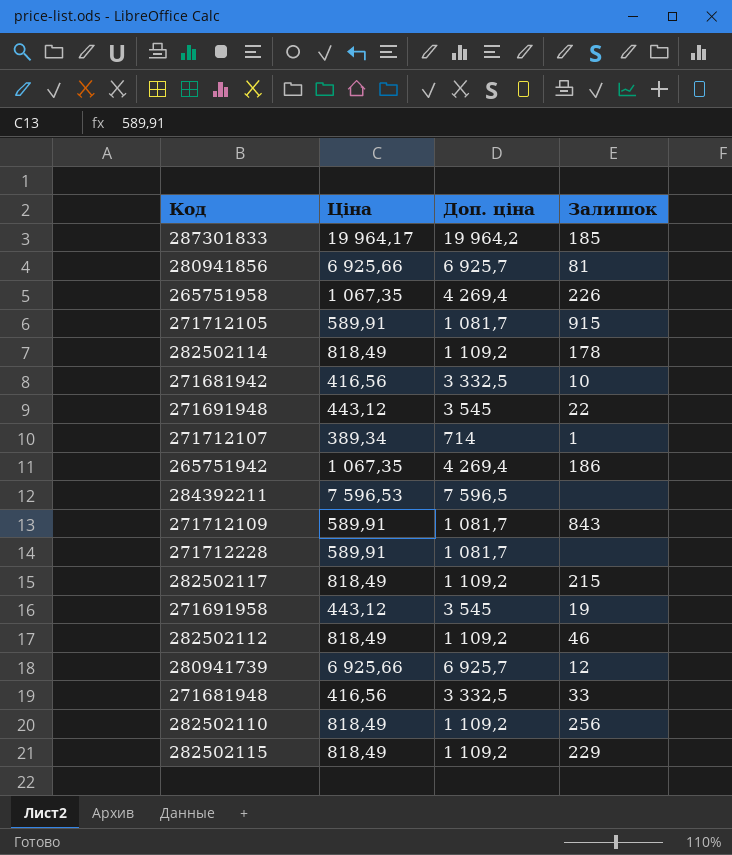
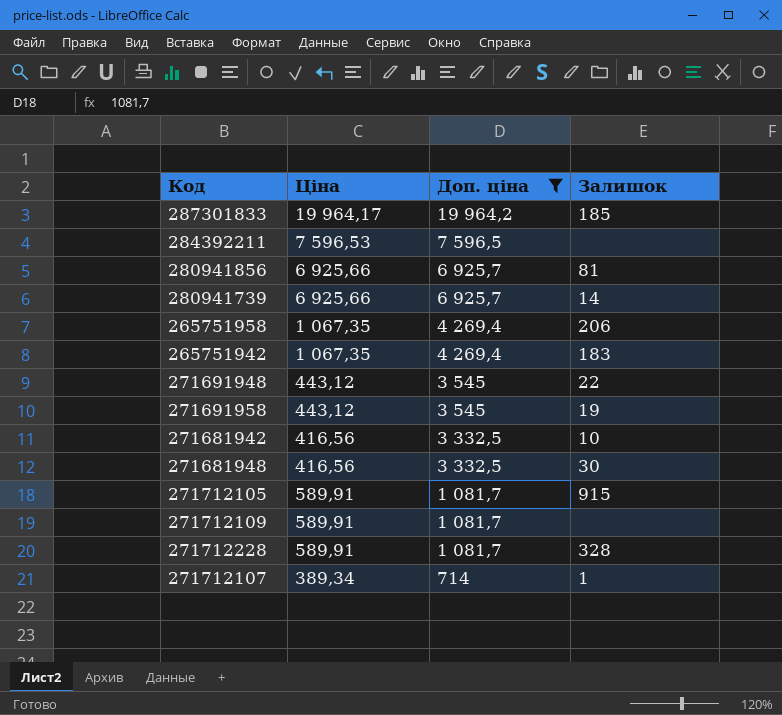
filter: none -> Доп. ціна != 1 109,2
row order: none -> Доп. ціна descending
280941739 | Залишок: 12 -> 14
265751958 | Залишок: 226 -> 206
265751942 | Залишок: 186 -> 183
271681948 | Залишок: 33 -> 30
271712109 | Залишок: 843 -> none
271712228 | Залишок: none -> 328

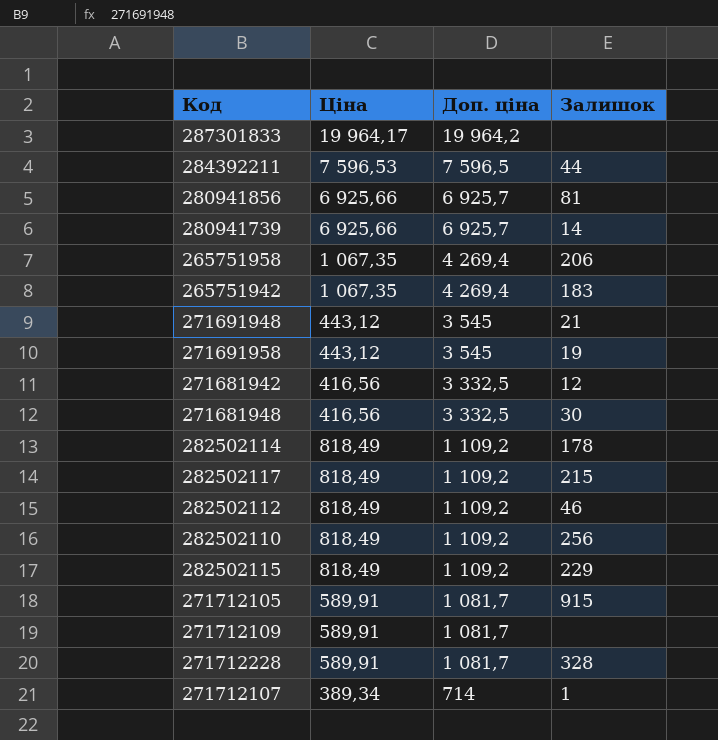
filter: Доп. ціна != 1 109,2 -> none
287301833 | Залишок: 185 -> none
284392211 | Залишок: none -> 44
271691948 | Залишок: 22 -> 21
271681942 | Залишок: 10 -> 12

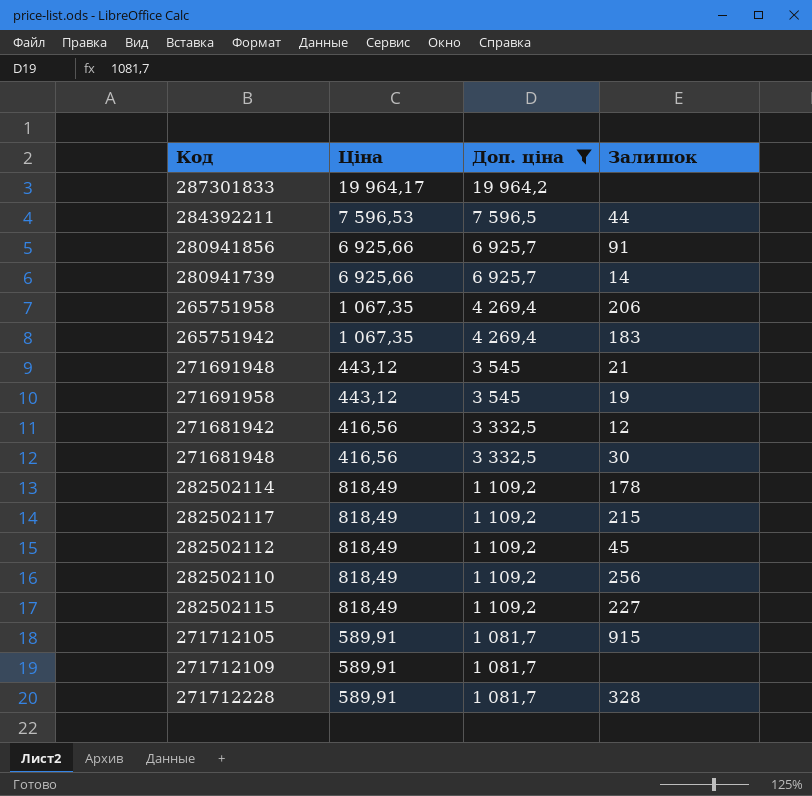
filter: none -> Доп. ціна != 714
280941856 | Залишок: 81 -> 91
282502112 | Залишок: 46 -> 45
282502115 | Залишок: 229 -> 227

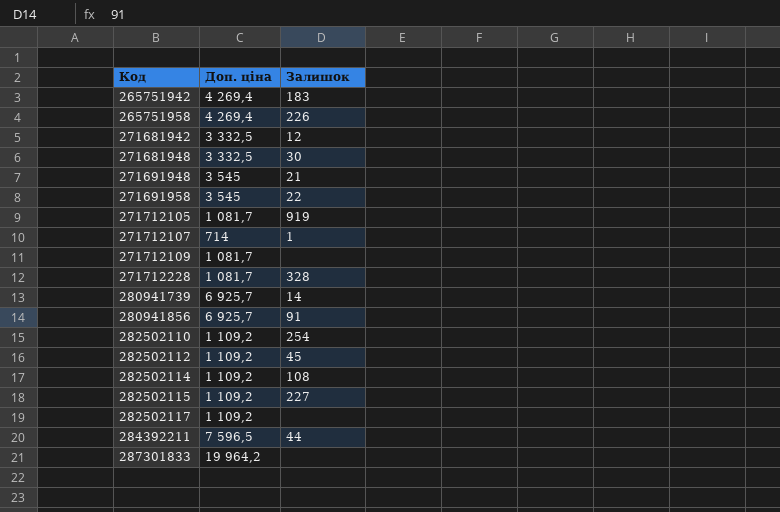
filter: Доп. ціна != 714 -> none
row order: Доп. ціна descending -> Код ascending
column Ціна | position: 2 -> none
265751958 | Залишок: 206 -> 226
271691958 | Залишок: 19 -> 22
271712105 | Залишок: 915 -> 919
282502110 | Залишок: 256 -> 254
282502114 | Залишок: 178 -> 108
282502117 | Залишок: 215 -> none

